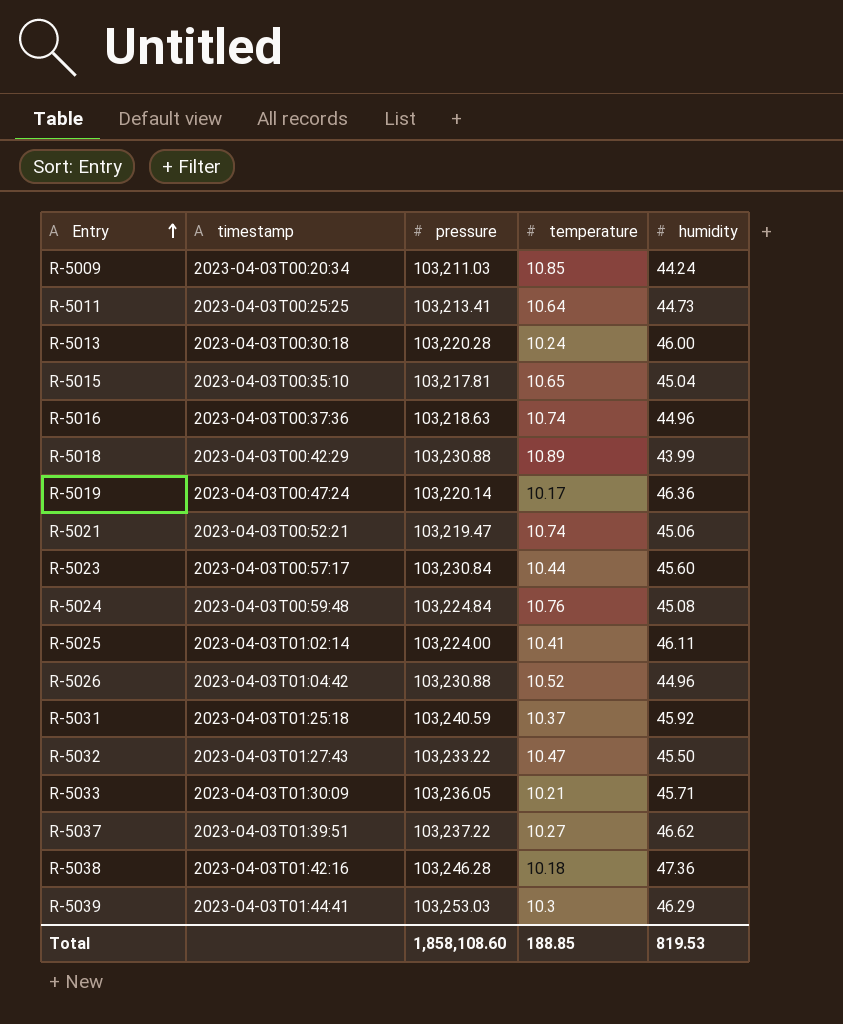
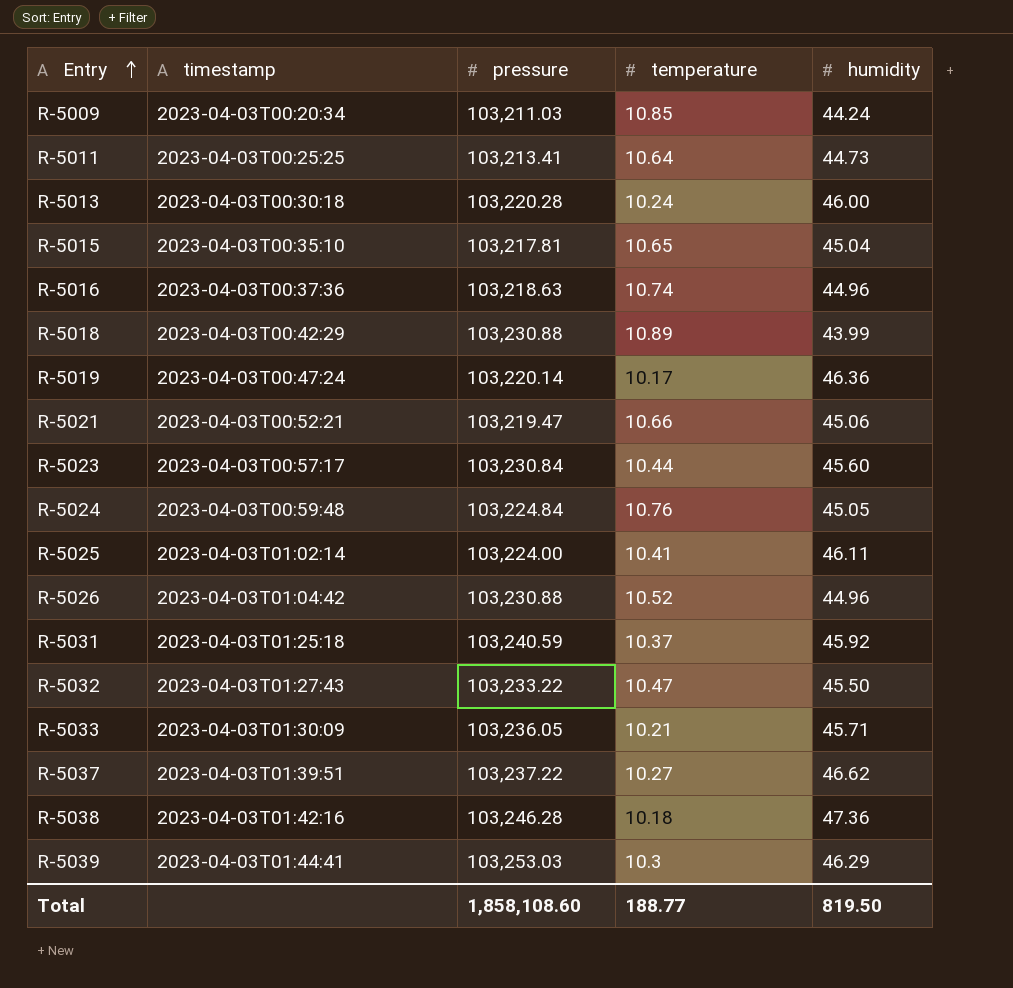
R-5021 | temperature: 10.74 -> 10.66
R-5024 | humidity: 45.08 -> 45.05
Total | temperature: 188.85 -> 188.77
Total | humidity: 819.53 -> 819.50

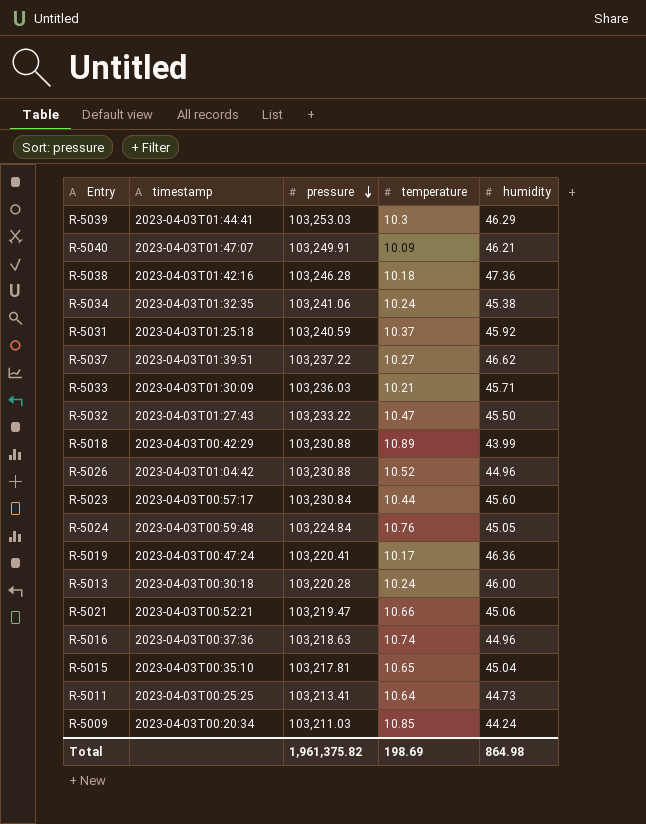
row order: Entry ascending -> pressure descending
row R-5025: 2023-04-03T01:02:14 | 103,224.00 | 10.41 | 46.11 -> none
row R-5040: none -> 2023-04-03T01:47:07 | 103,249.91 | 10.09 | 46.21
row R-5034: none -> 2023-04-03T01:32:35 | 103,241.06 | 10.24 | 45.38
R-5033 | pressure: 103,236.05 -> 103,236.03
R-5019 | pressure: 103,220.14 -> 103,220.41
Total | pressure: 1,858,108.60 -> 1,961,375.82
Total | temperature: 188.77 -> 198.69
Total | humidity: 819.50 -> 864.98

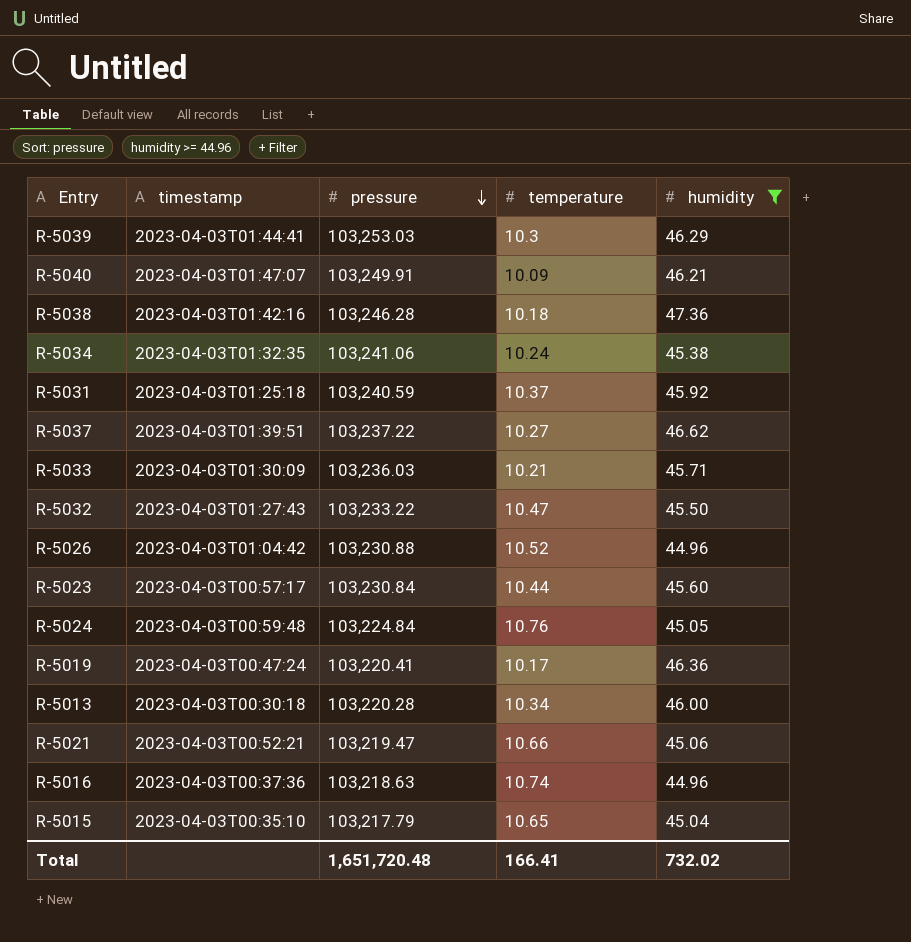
filter: none -> humidity >= 44.96
R-5013 | temperature: 10.24 -> 10.34
R-5015 | pressure: 103,217.81 -> 103,217.79
Total | pressure: 1,961,375.82 -> 1,651,720.48
Total | temperature: 198.69 -> 166.41
Total | humidity: 864.98 -> 732.02

